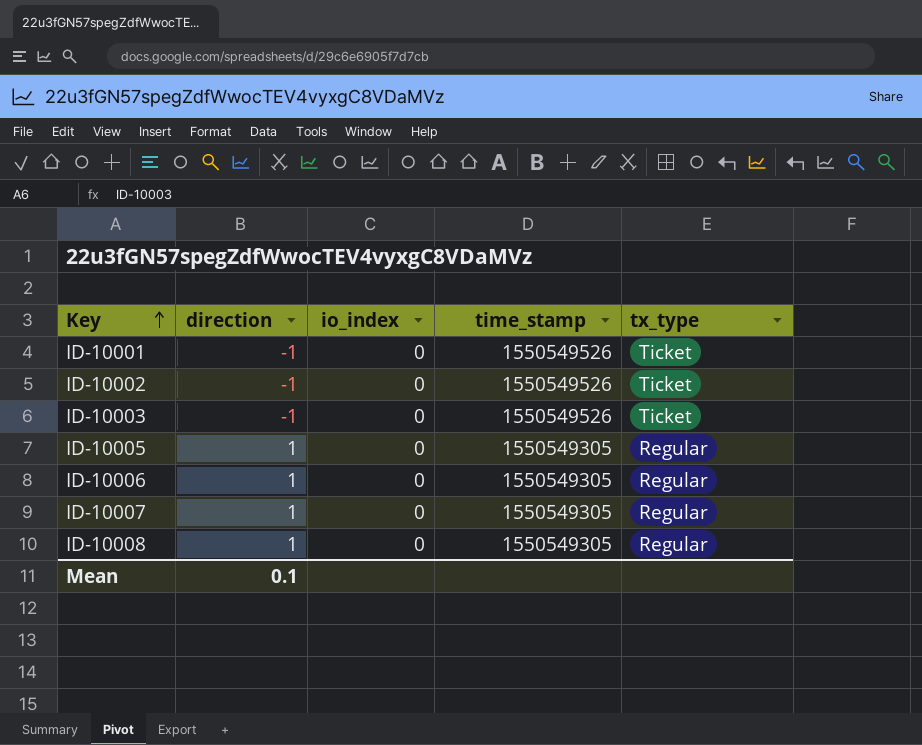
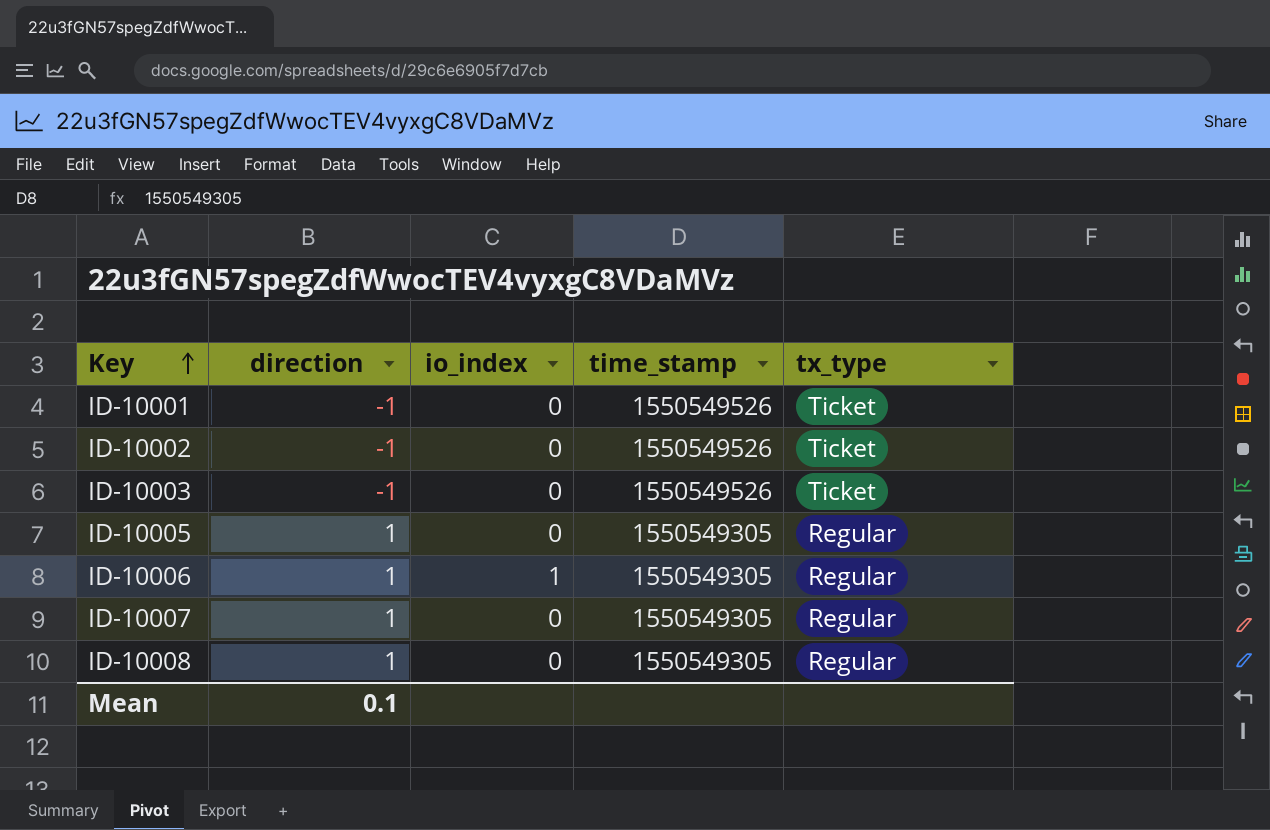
ID-10006 | io_index: 0 -> 1

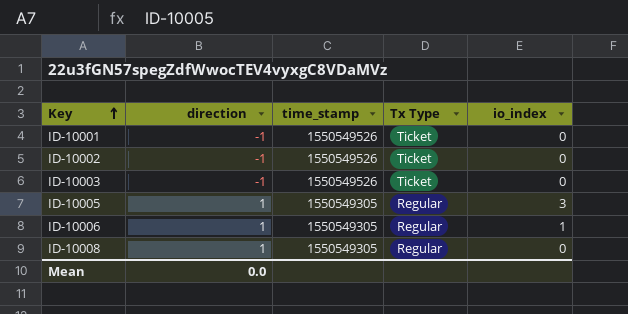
column name: tx_type -> Tx Type
column io_index | position: 3 -> 5
row ID-10007: 1 | 0 | 1550549305 | Regular -> none
ID-10005 | io_index: 0 -> 3
Mean | direction: 0.1 -> 0.0

